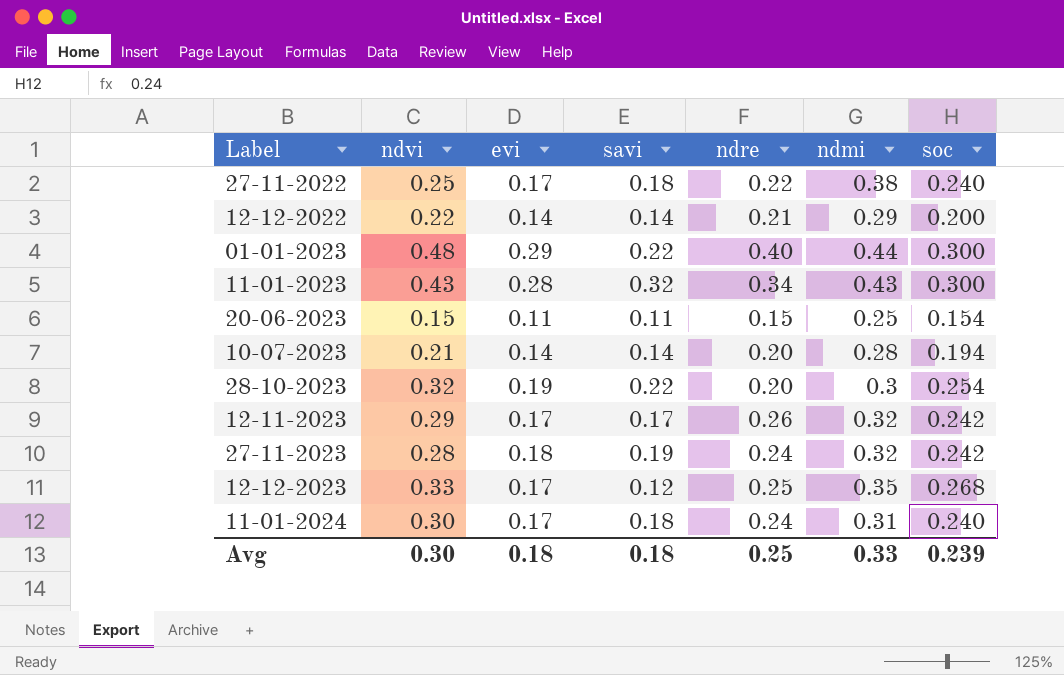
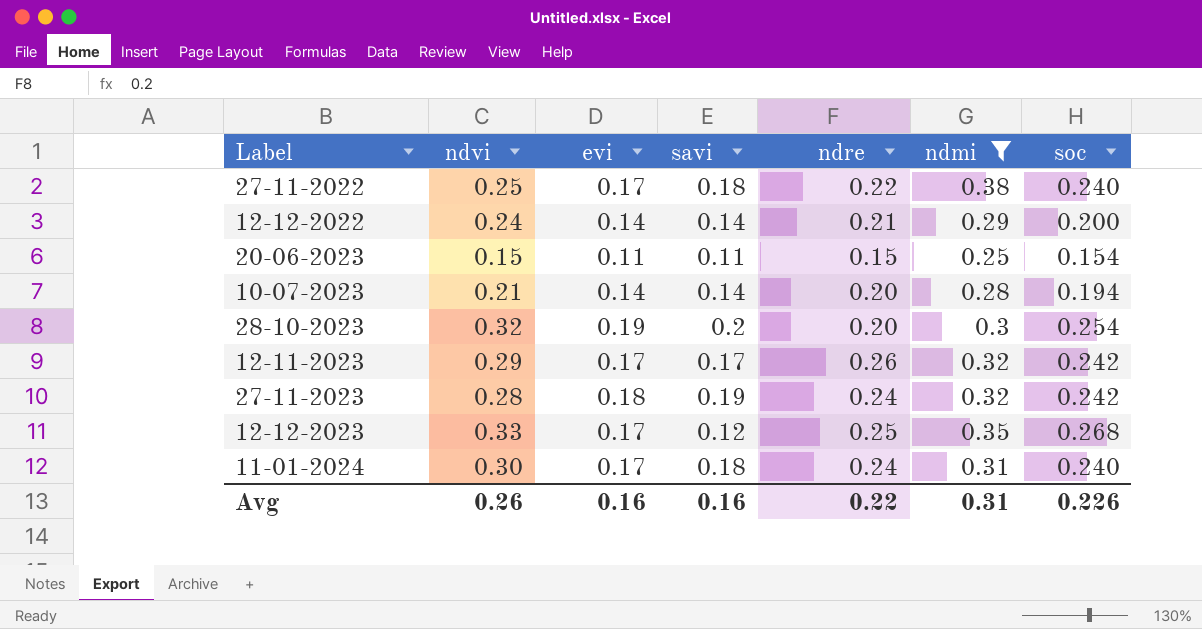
filter: none -> ndmi <= 0.38
12-12-2022 | ndvi: 0.22 -> 0.24
28-10-2023 | savi: 0.22 -> 0.2
Avg | ndvi: 0.30 -> 0.26
Avg | evi: 0.18 -> 0.16
Avg | savi: 0.18 -> 0.16
Avg | ndre: 0.25 -> 0.22
Avg | ndmi: 0.33 -> 0.31
Avg | soc: 0.239 -> 0.226

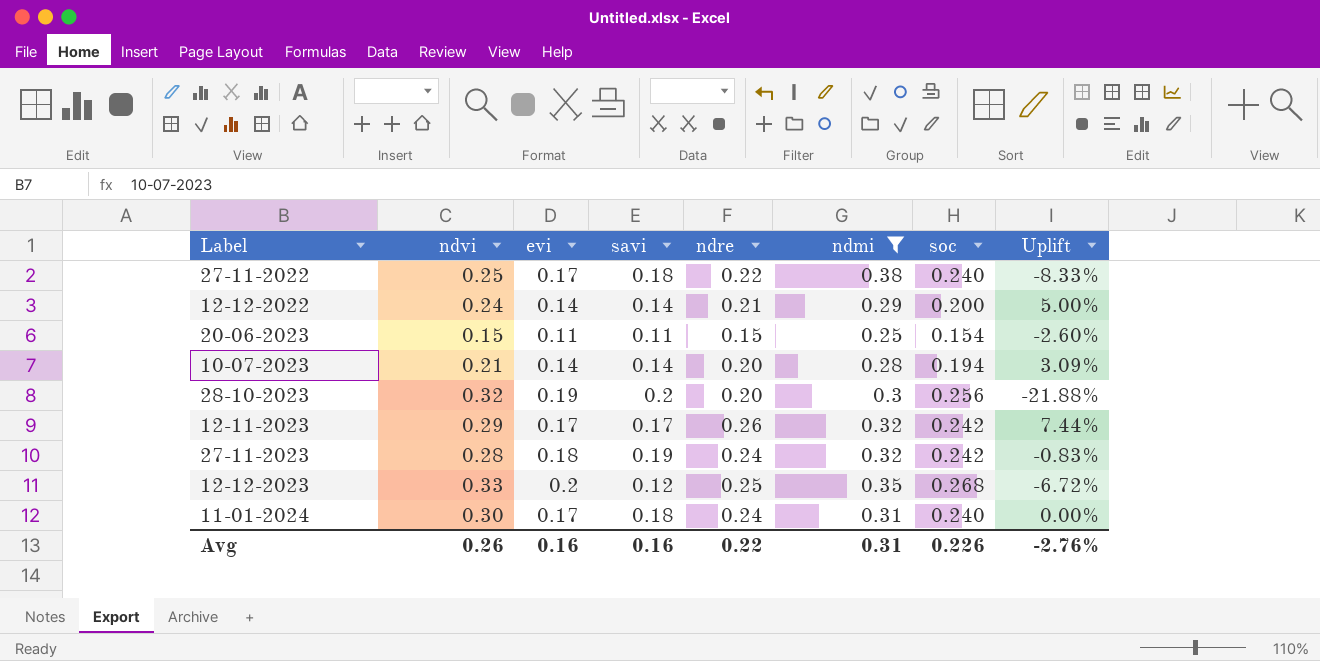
column Uplift | formula: none -> ([ndre] - [soc]) / [soc]
28-10-2023 | soc: 0.254 -> 0.256
12-12-2023 | evi: 0.17 -> 0.2

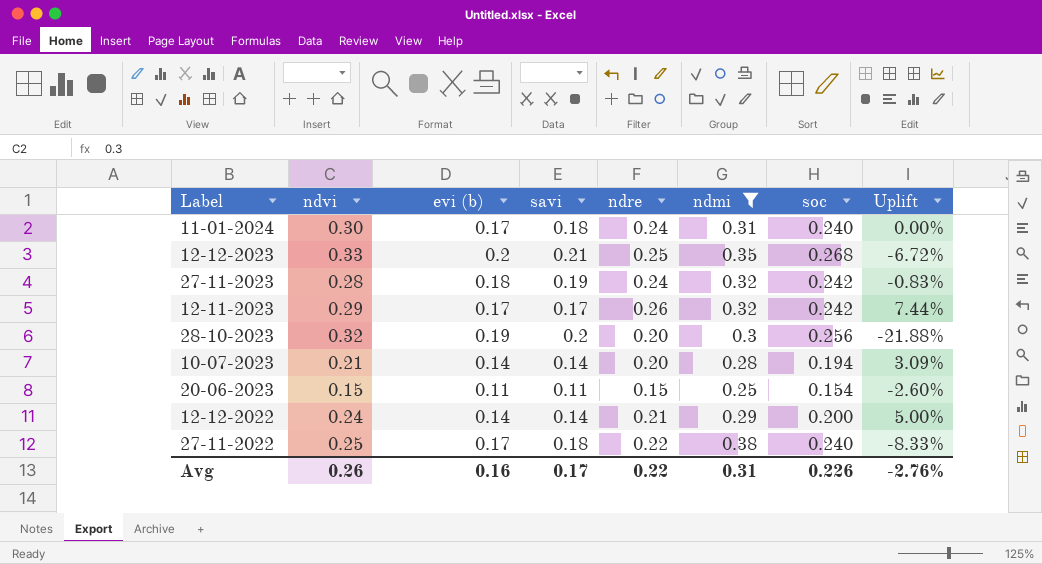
row order: Label ascending -> Label descending
column name: evi -> evi (b)
12-12-2023 | savi: 0.12 -> 0.21
Avg | savi: 0.16 -> 0.17

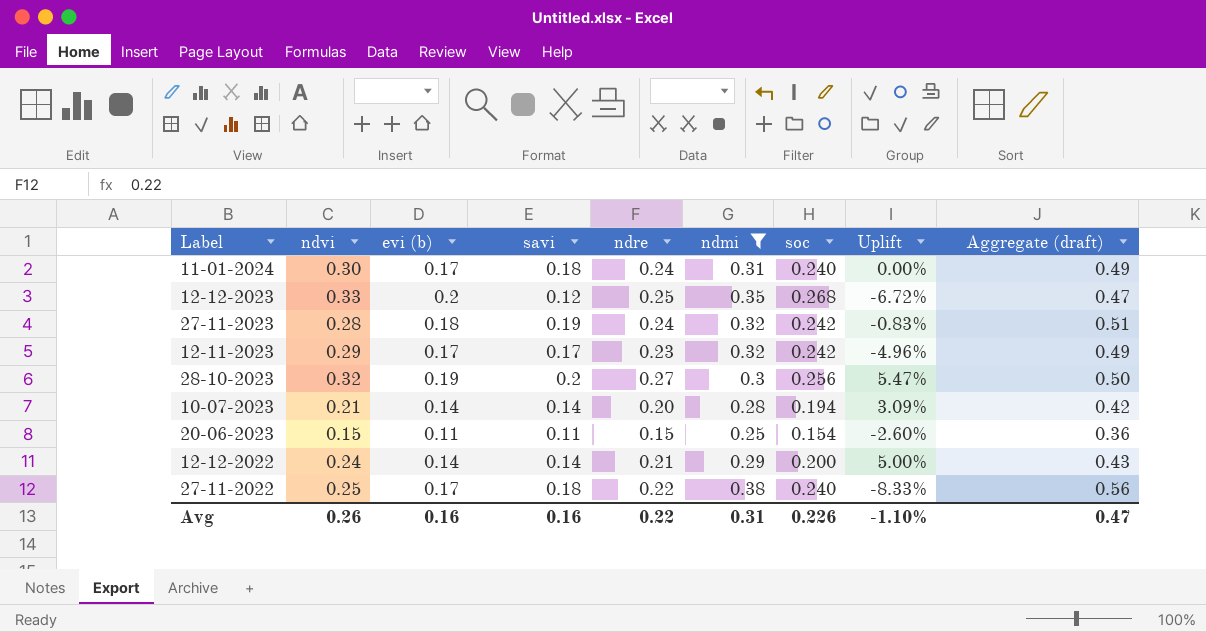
column Aggregate (draft) | formula: none -> [savi] + [ndmi]
12-12-2023 | savi: 0.21 -> 0.12
12-11-2023 | ndre: 0.26 -> 0.23
12-11-2023 | Uplift: 7.44% -> -4.96%
28-10-2023 | ndre: 0.20 -> 0.27
28-10-2023 | Uplift: -21.88% -> 5.47%
Avg | savi: 0.17 -> 0.16
Avg | Uplift: -2.76% -> -1.10%

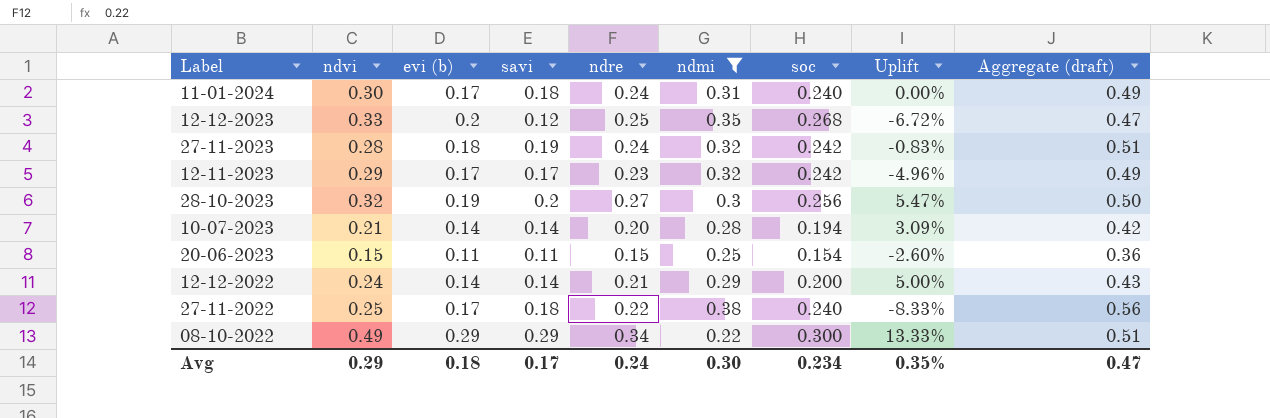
row 08-10-2022: none -> 0.49 | 0.29 | 0.29 | 0.34 | 0.22 | 0.300 | 13.33% | 0.51
Avg | ndvi: 0.26 -> 0.29
Avg | evi (b): 0.16 -> 0.18
Avg | savi: 0.16 -> 0.17
Avg | ndre: 0.22 -> 0.24
Avg | ndmi: 0.31 -> 0.30
Avg | soc: 0.226 -> 0.234
Avg | Uplift: -1.10% -> 0.35%

